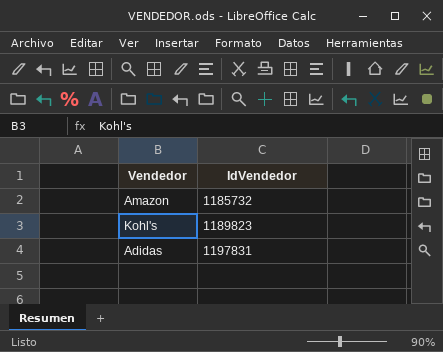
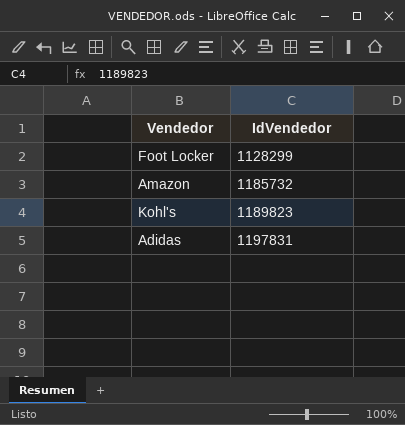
row Foot Locker: none -> 1128299

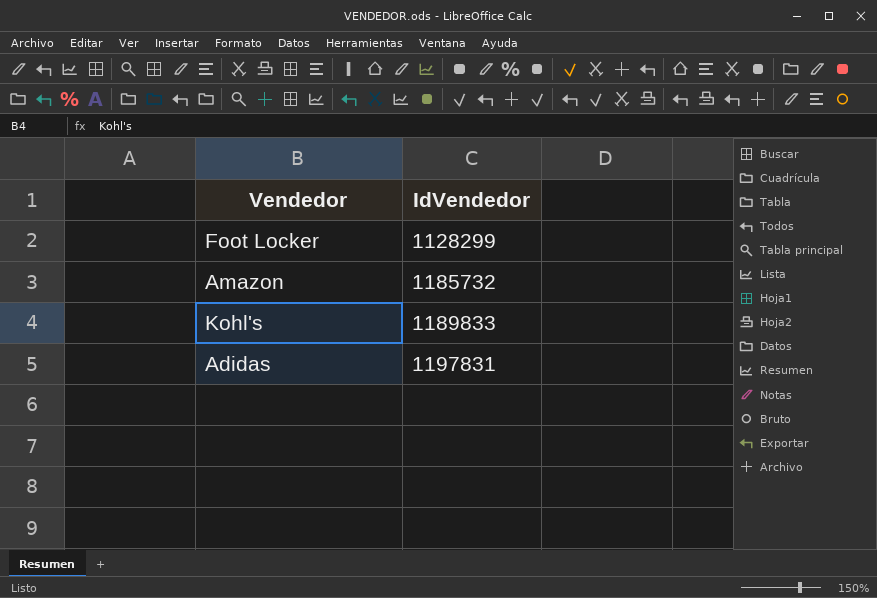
Kohl's | IdVendedor: 1189823 -> 1189833

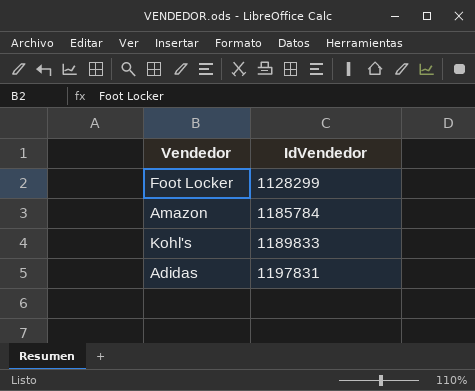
Amazon | IdVendedor: 1185732 -> 1185784

